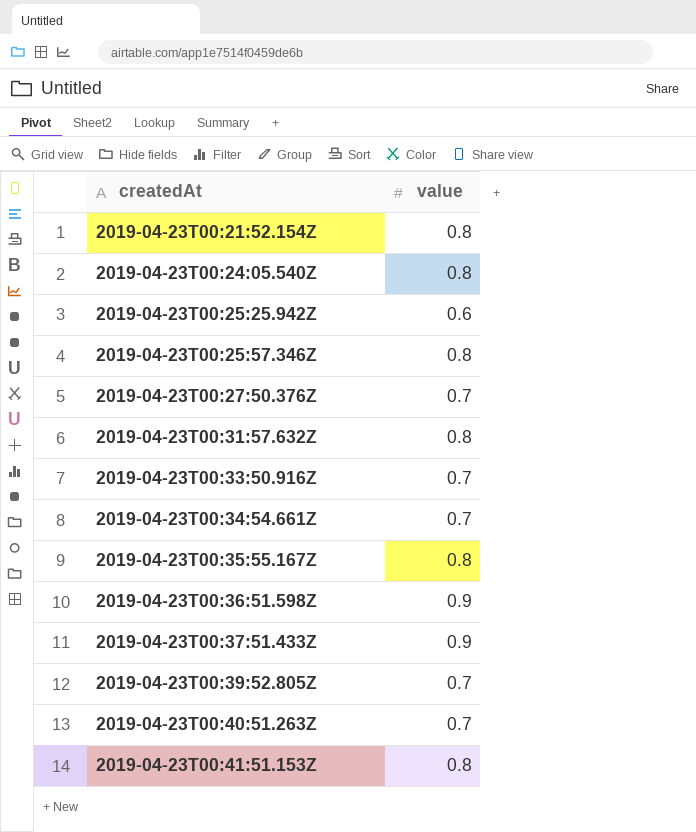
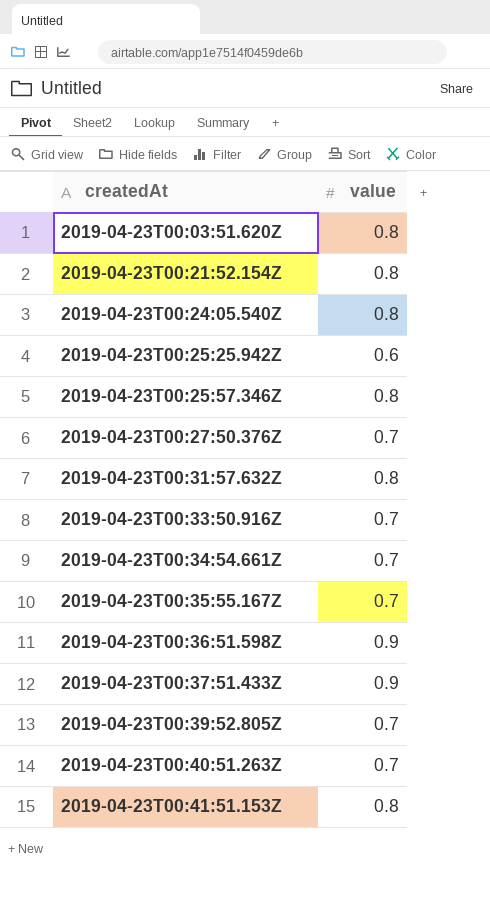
row 2019-04-23T00:03:51.620Z: none -> 0.8
2019-04-23T00:35:55.167Z | value: 0.8 -> 0.7

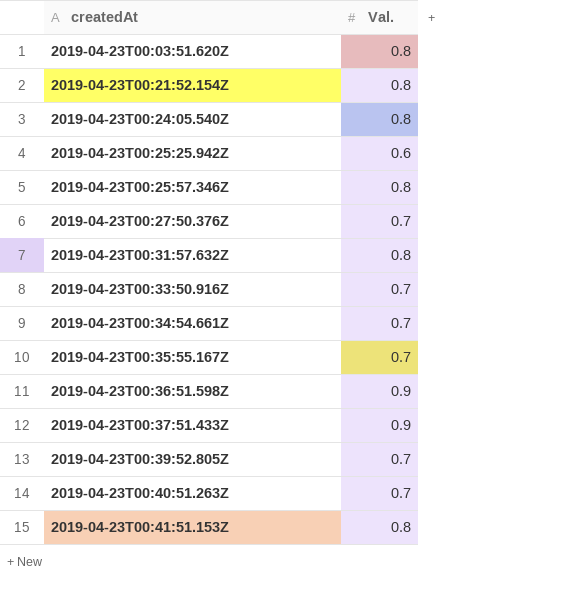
column name: value -> Val.

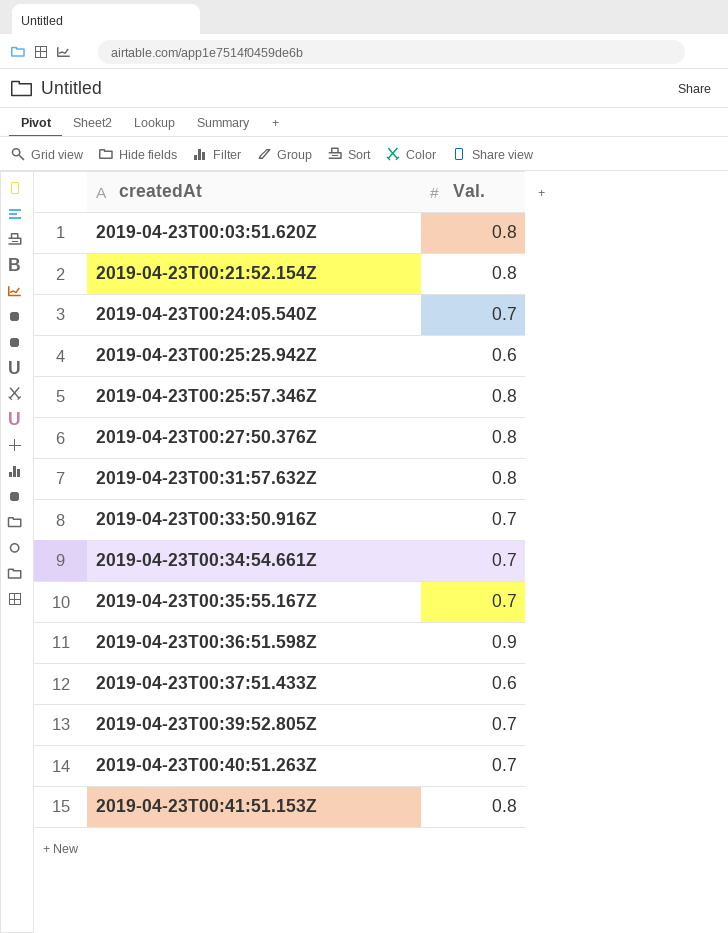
2019-04-23T00:24:05.540Z | Val.: 0.8 -> 0.7
2019-04-23T00:27:50.376Z | Val.: 0.7 -> 0.8
2019-04-23T00:37:51.433Z | Val.: 0.9 -> 0.6

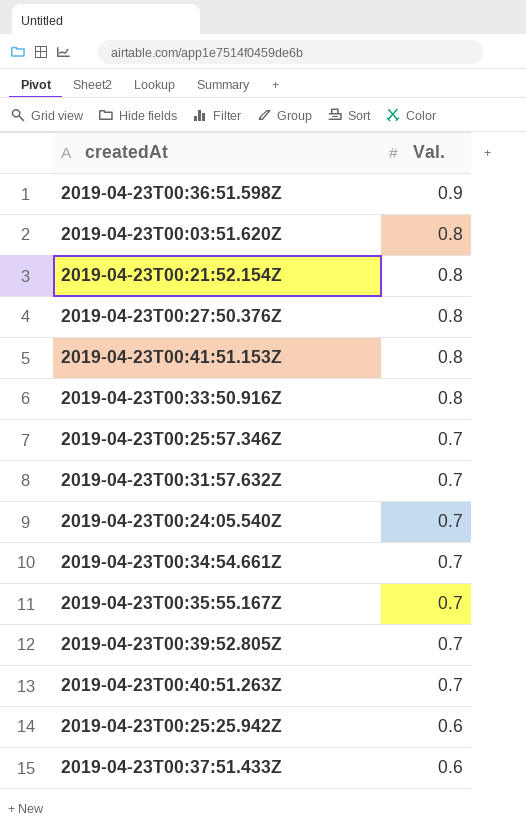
row order: createdAt ascending -> Val. descending
2019-04-23T00:33:50.916Z | Val.: 0.7 -> 0.8
2019-04-23T00:25:57.346Z | Val.: 0.8 -> 0.7
2019-04-23T00:31:57.632Z | Val.: 0.8 -> 0.7

